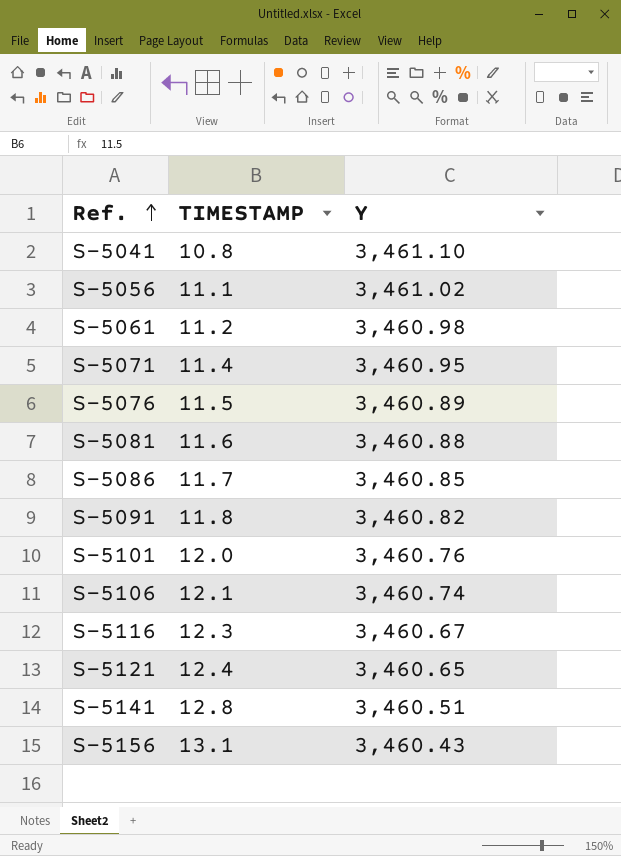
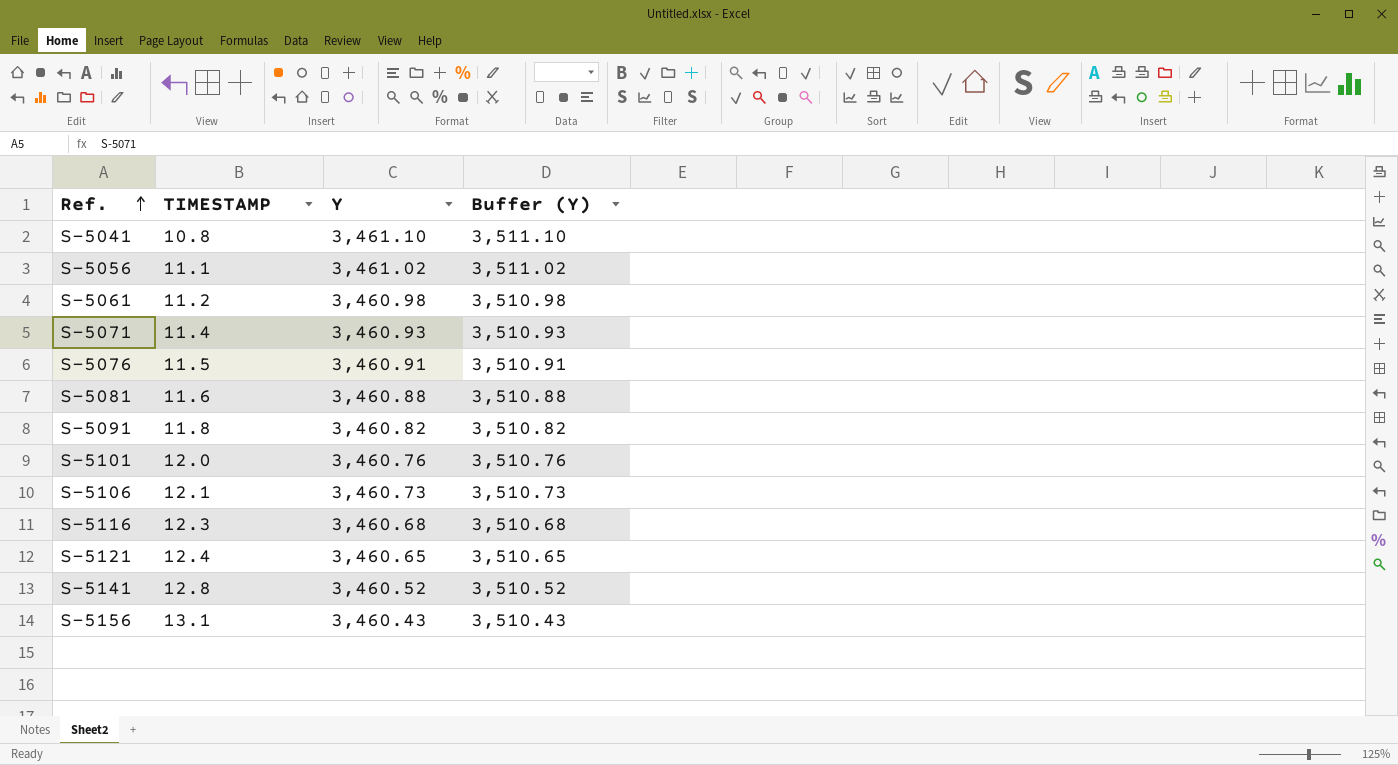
column Buffer (Y) | formula: none -> [Y] + 50
row S-5086: 11.7 | 3,460.85 -> none
S-5071 | Y: 3,460.95 -> 3,460.93
S-5076 | Y: 3,460.89 -> 3,460.91
S-5106 | Y: 3,460.74 -> 3,460.73
S-5116 | Y: 3,460.67 -> 3,460.68
S-5141 | Y: 3,460.51 -> 3,460.52

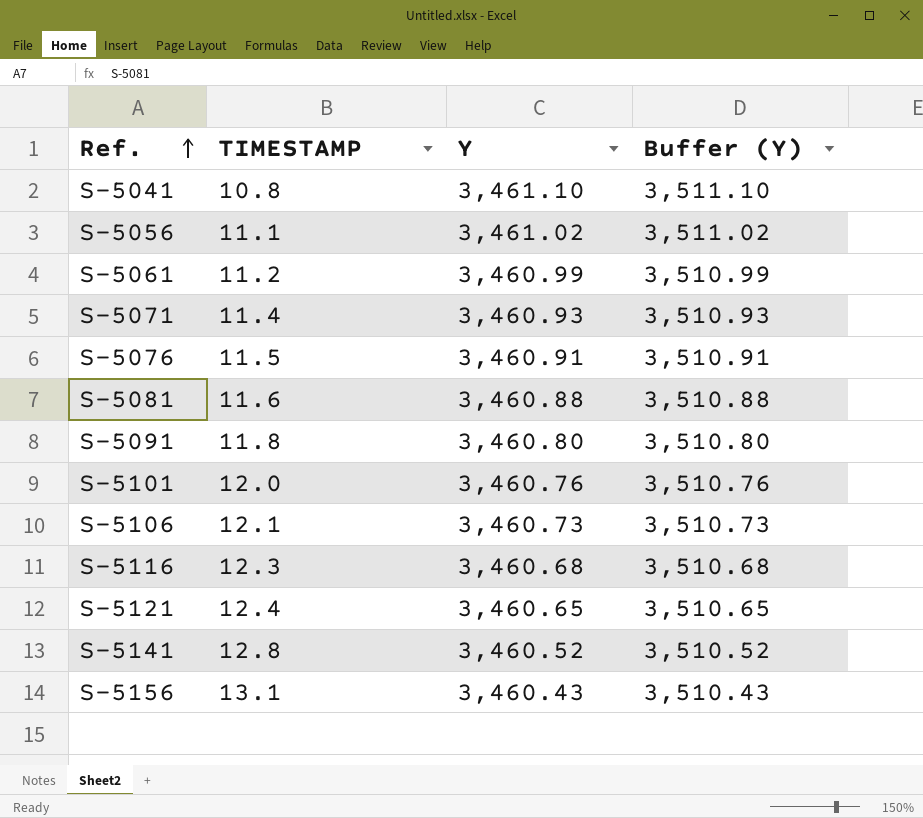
S-5061 | Y: 3,460.98 -> 3,460.99
S-5061 | Buffer (Y): 3,510.98 -> 3,510.99
S-5091 | Y: 3,460.82 -> 3,460.80
S-5091 | Buffer (Y): 3,510.82 -> 3,510.80

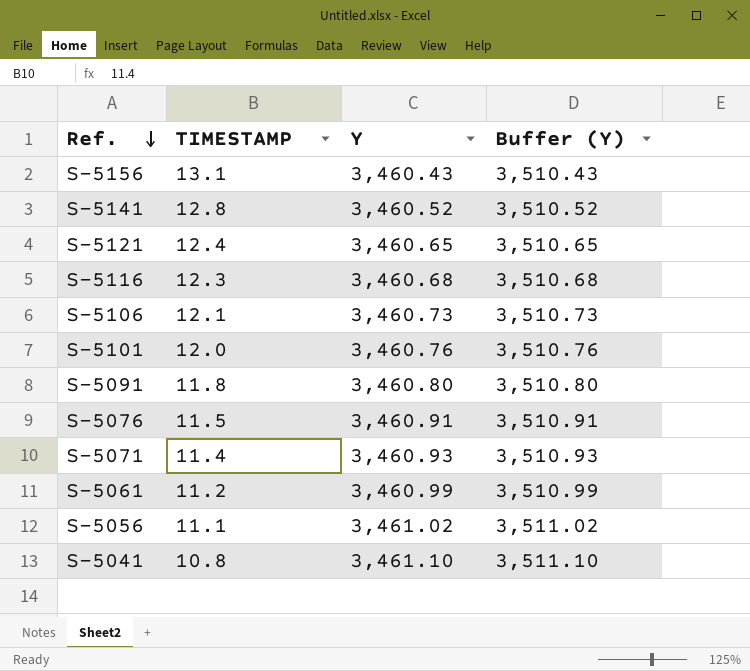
row order: Ref. ascending -> Ref. descending
row S-5081: 11.6 | 3,460.88 | 3,510.88 -> none

